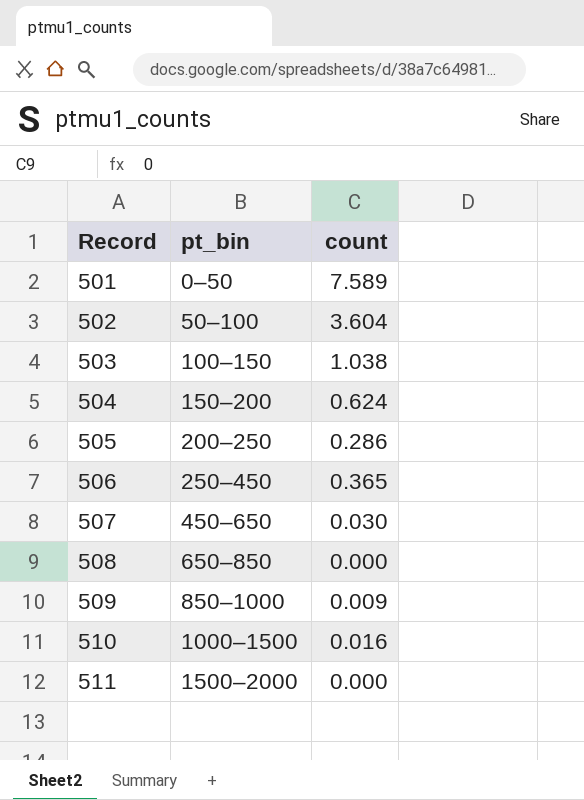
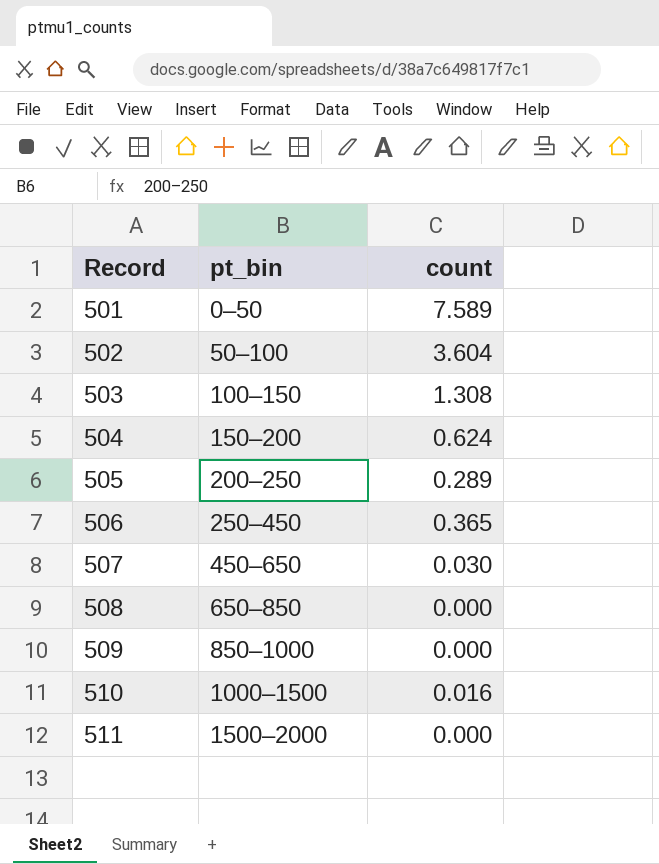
503 | count: 1.038 -> 1.308
505 | count: 0.286 -> 0.289
509 | count: 0.009 -> 0.000

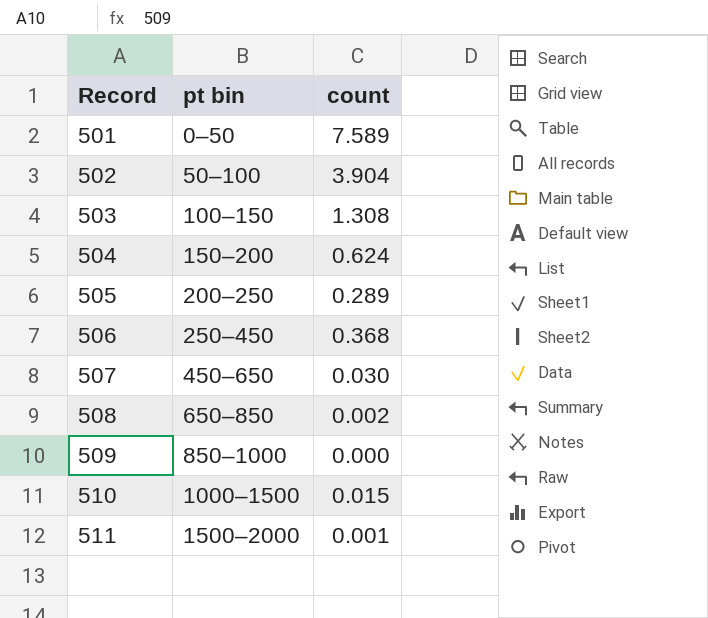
column name: pt_bin -> pt bin
502 | count: 3.604 -> 3.904
506 | count: 0.365 -> 0.368
508 | count: 0.000 -> 0.002
510 | count: 0.016 -> 0.015
511 | count: 0.000 -> 0.001

